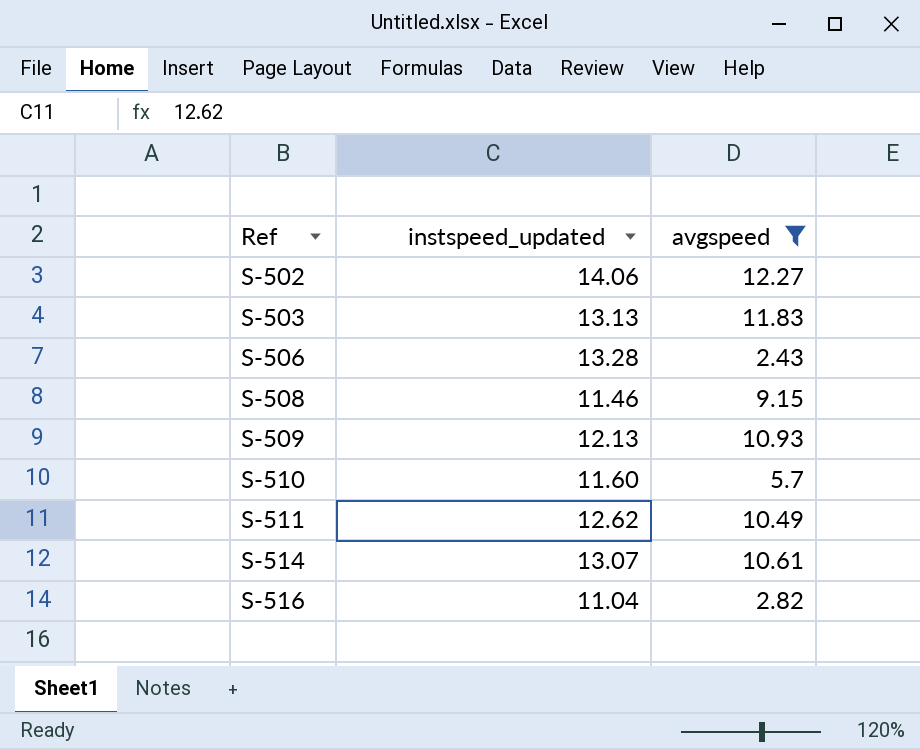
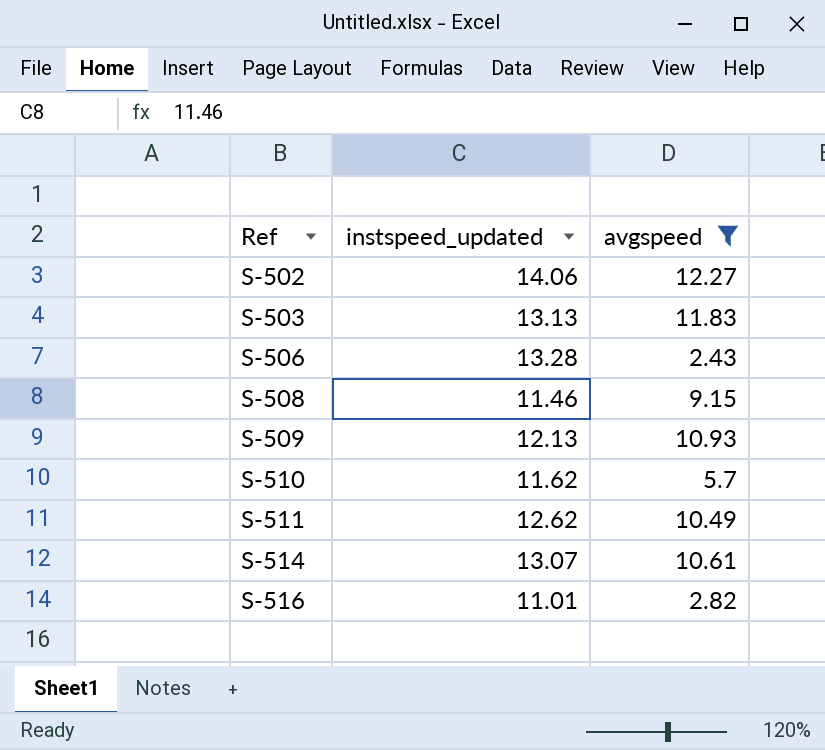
S-510 | instspeed_updated: 11.60 -> 11.62
S-516 | instspeed_updated: 11.04 -> 11.01

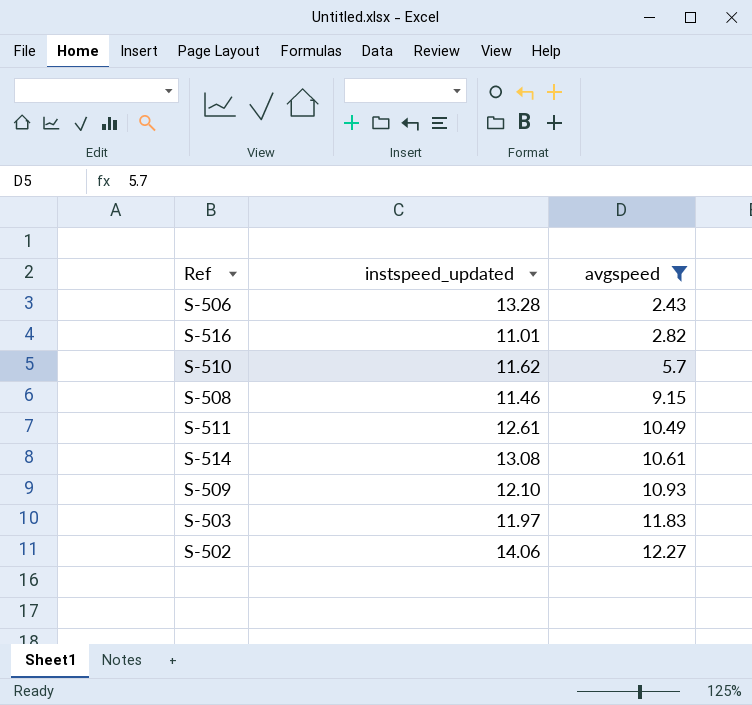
row order: Ref ascending -> avgspeed ascending
S-511 | instspeed_updated: 12.62 -> 12.61
S-514 | instspeed_updated: 13.07 -> 13.08
S-509 | instspeed_updated: 12.13 -> 12.10
S-503 | instspeed_updated: 13.13 -> 11.97

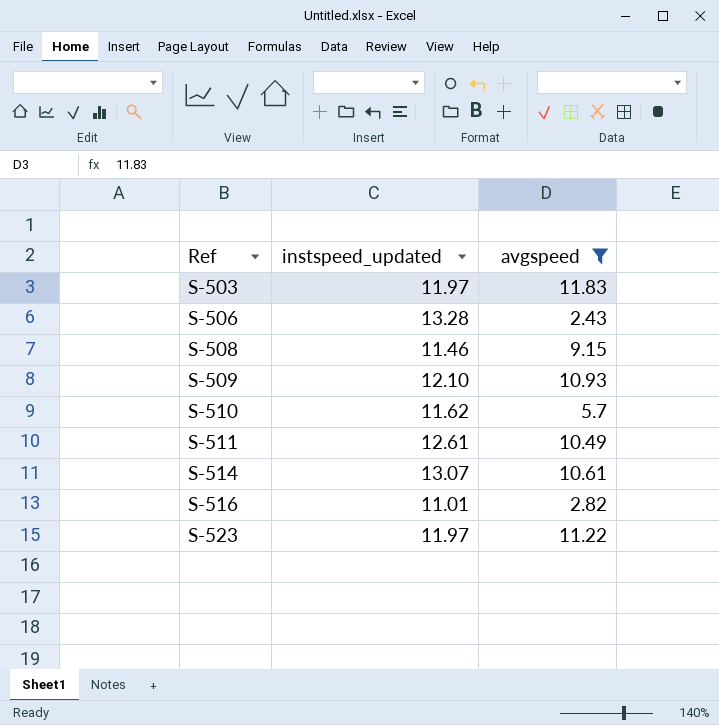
row order: avgspeed ascending -> Ref ascending
row S-502: 14.06 | 12.27 -> none
S-514 | instspeed_updated: 13.08 -> 13.07
row S-523: none -> 11.97 | 11.22

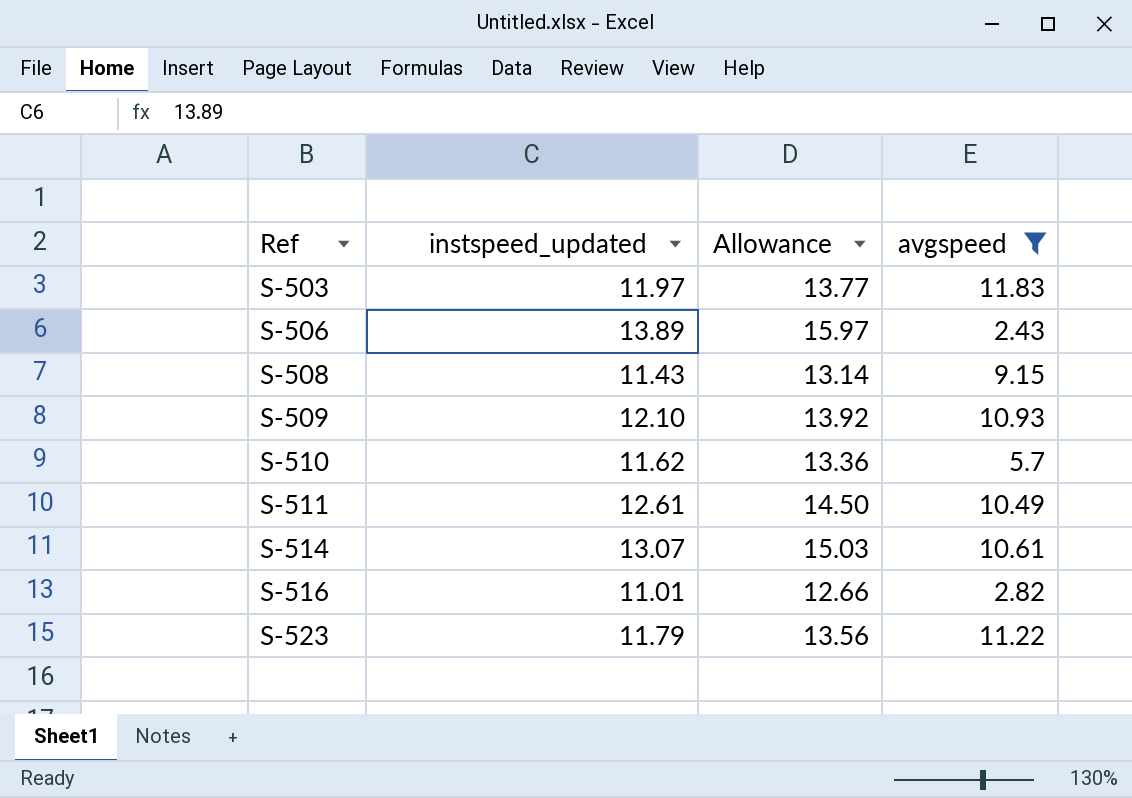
column Allowance | formula: none -> [instspeed_updated] * 1.15
S-506 | instspeed_updated: 13.28 -> 13.89
S-508 | instspeed_updated: 11.46 -> 11.43
S-523 | instspeed_updated: 11.97 -> 11.79

